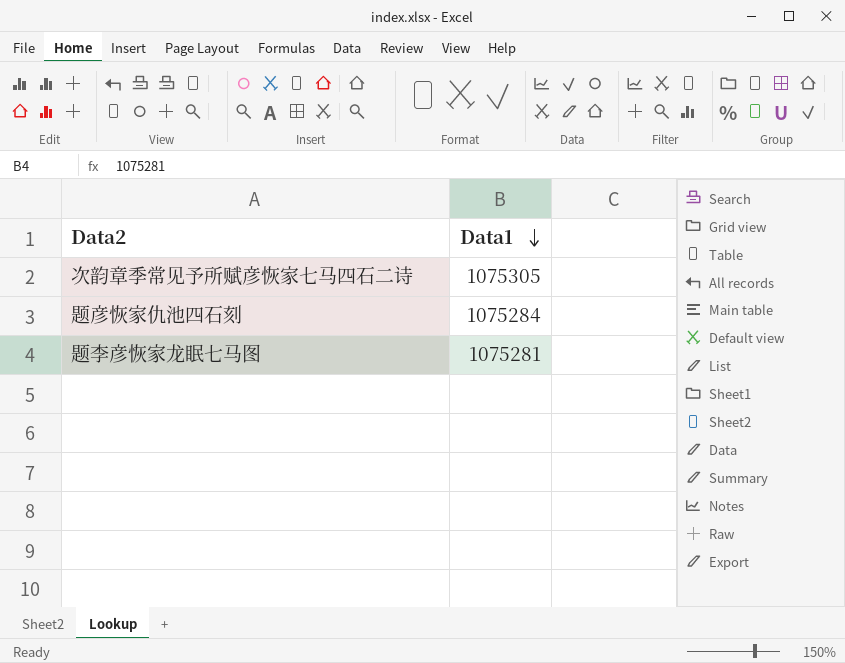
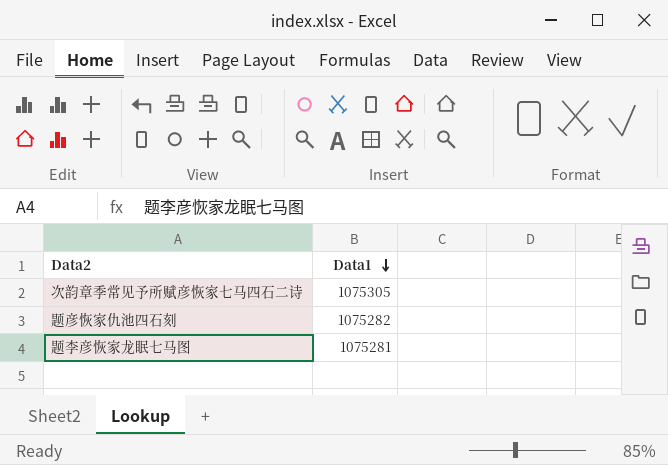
题彦恢家仇池四石刻 | Data1: 1075284 -> 1075282

